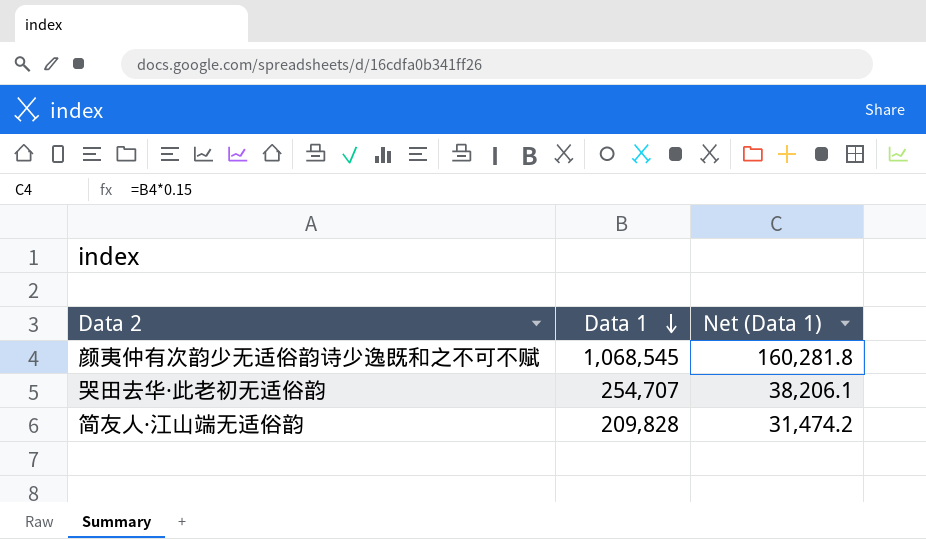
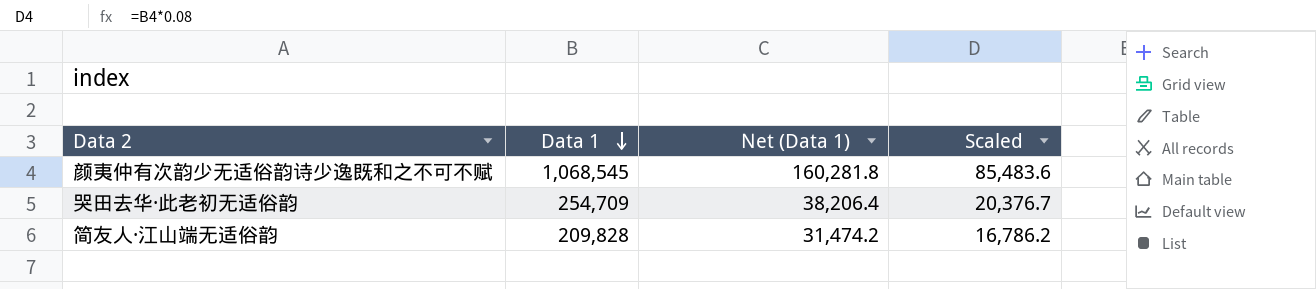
column Scaled | formula: none -> [Data 1] * 0.08
哭田去华·此老初无适俗韵 | Data 1: 254,707 -> 254,709
哭田去华·此老初无适俗韵 | Net (Data 1): 38,206.1 -> 38,206.4

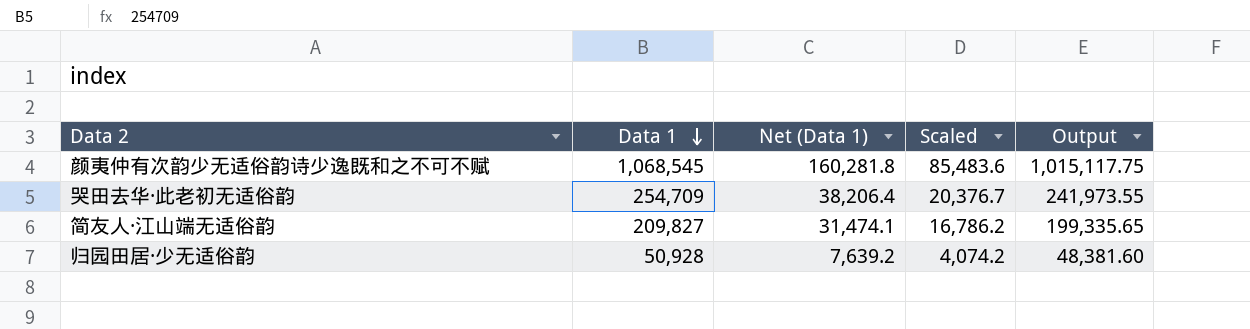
column Output | formula: none -> [Data 1] * 0.95
简友人·江山端无适俗韵 | Data 1: 209,828 -> 209,827
简友人·江山端无适俗韵 | Net (Data 1): 31,474.2 -> 31,474.1
row 归园田居·少无适俗韵: none -> 50,928 | 7,639.2 | 4,074.2 | 48,381.60

